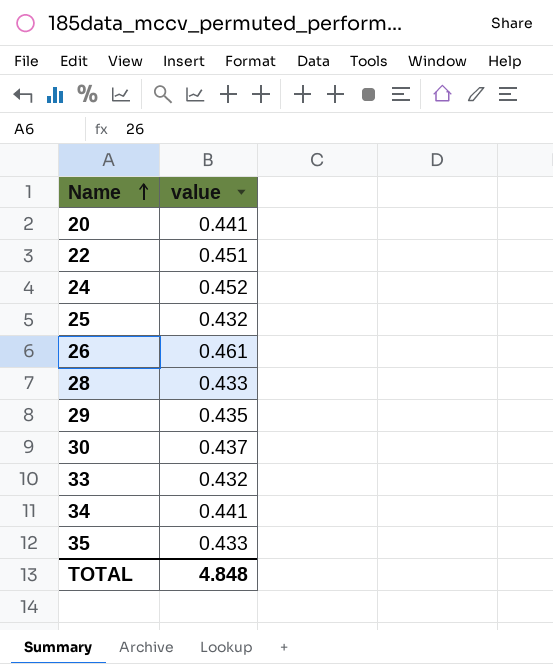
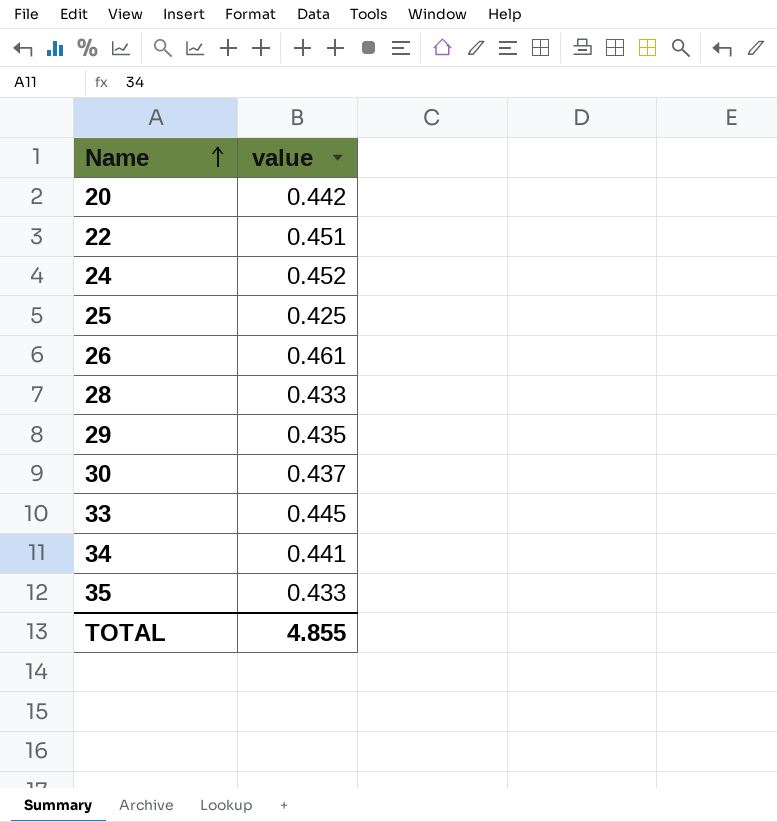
20 | value: 0.441 -> 0.442
25 | value: 0.432 -> 0.425
33 | value: 0.432 -> 0.445
TOTAL | value: 4.848 -> 4.855

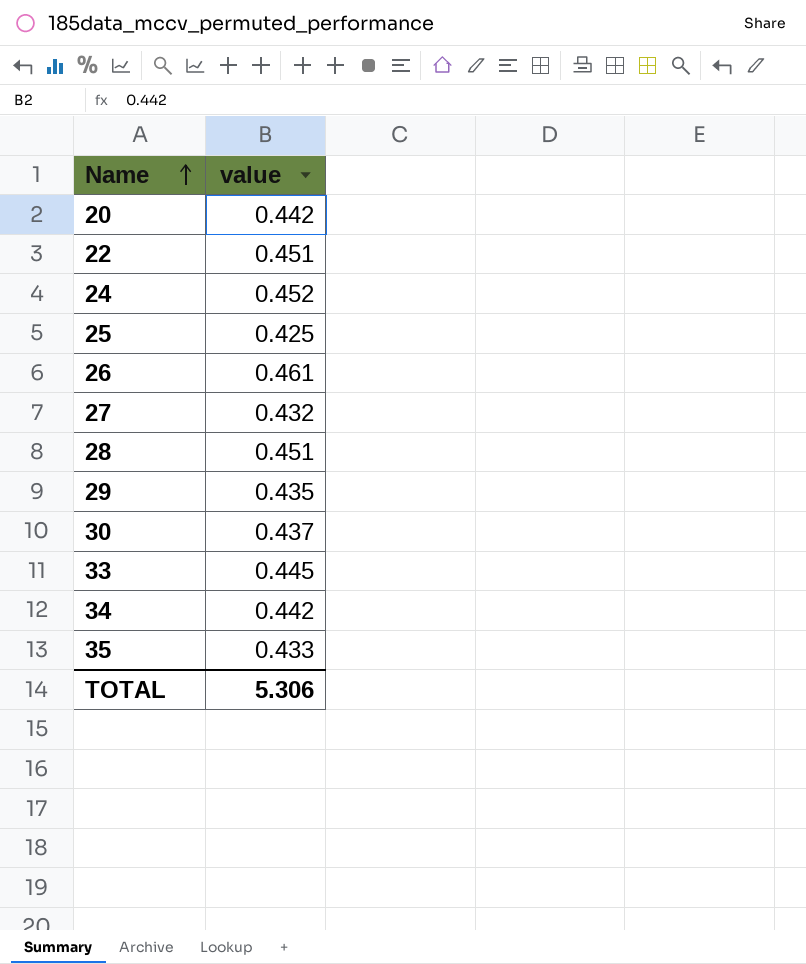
row 27: none -> 0.432
28 | value: 0.433 -> 0.451
34 | value: 0.441 -> 0.442
TOTAL | value: 4.855 -> 5.306

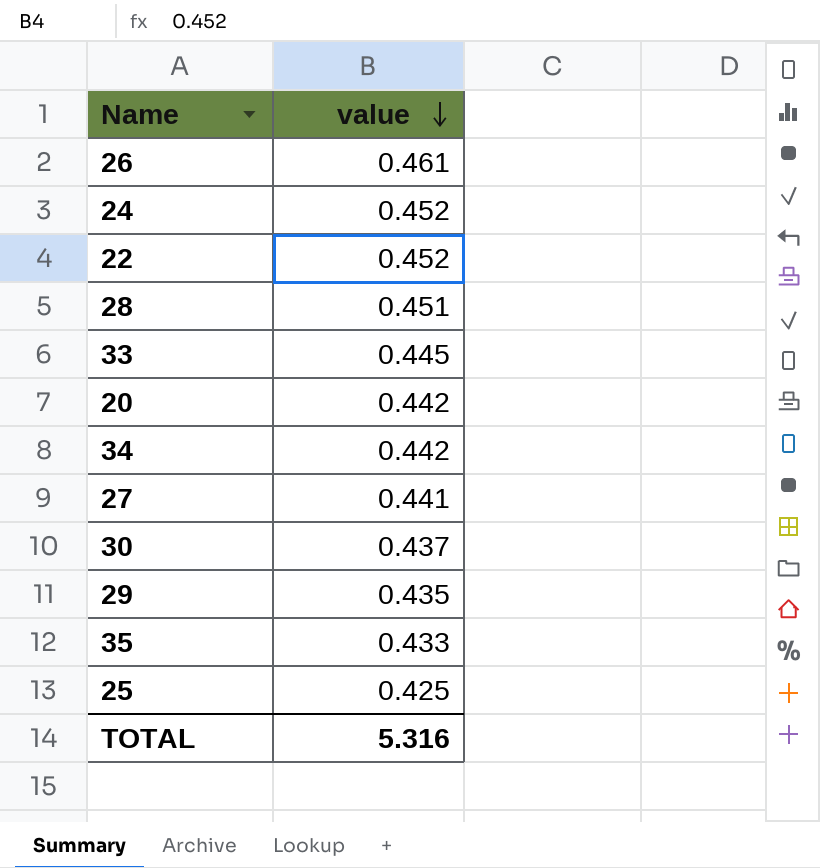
row order: Name ascending -> value descending
22 | value: 0.451 -> 0.452
27 | value: 0.432 -> 0.441
TOTAL | value: 5.306 -> 5.316

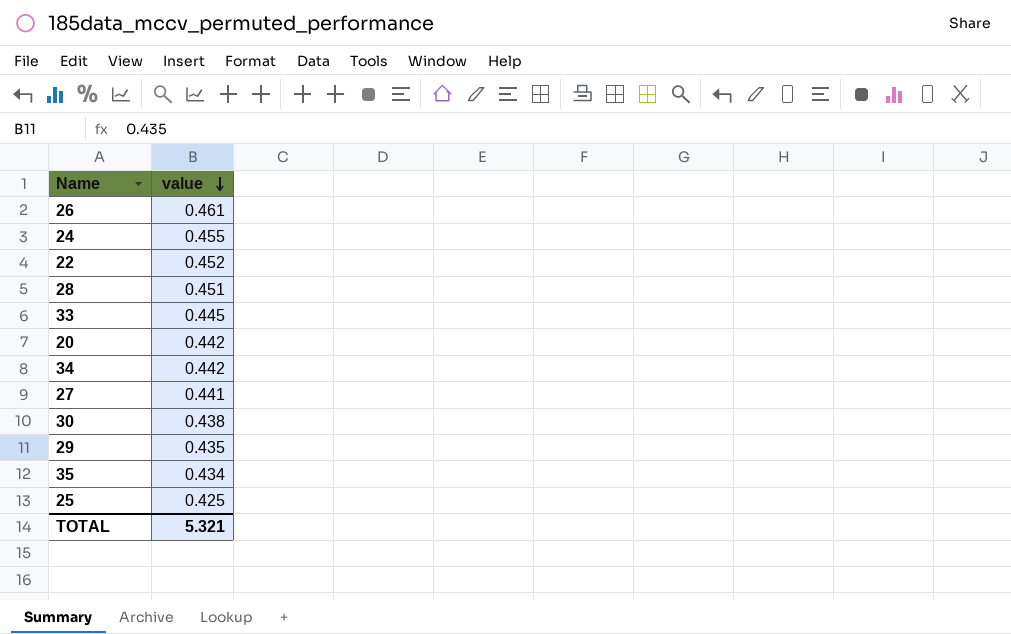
24 | value: 0.452 -> 0.455
30 | value: 0.437 -> 0.438
35 | value: 0.433 -> 0.434
TOTAL | value: 5.316 -> 5.321

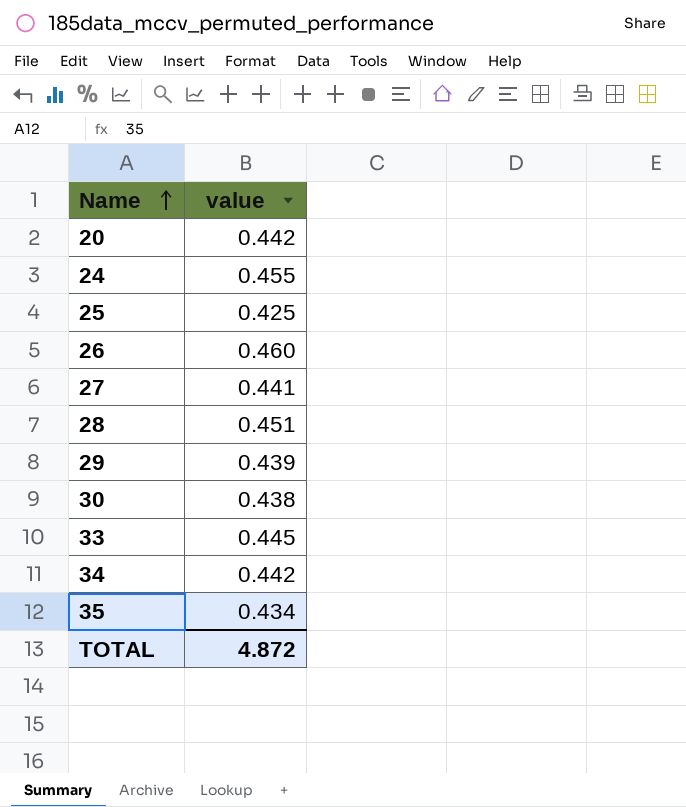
row order: value descending -> Name ascending
row 22: 0.452 -> none
26 | value: 0.461 -> 0.460
29 | value: 0.435 -> 0.439
TOTAL | value: 5.321 -> 4.872

